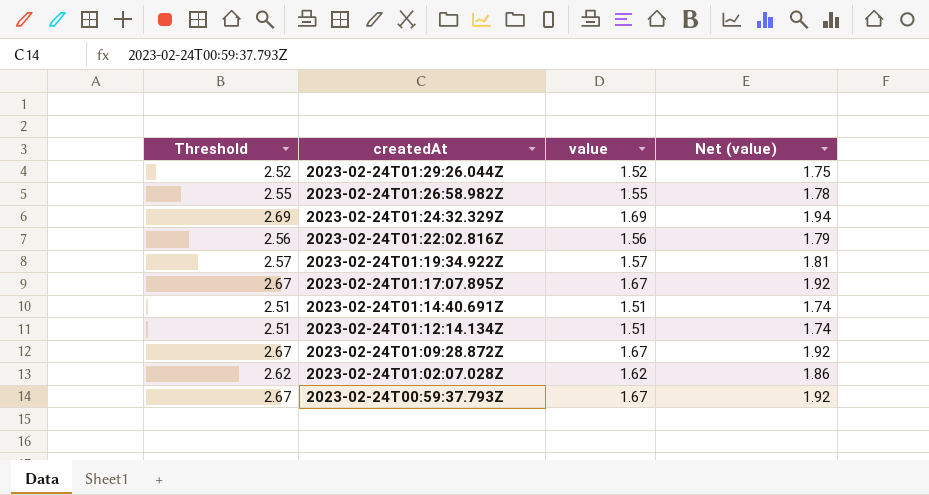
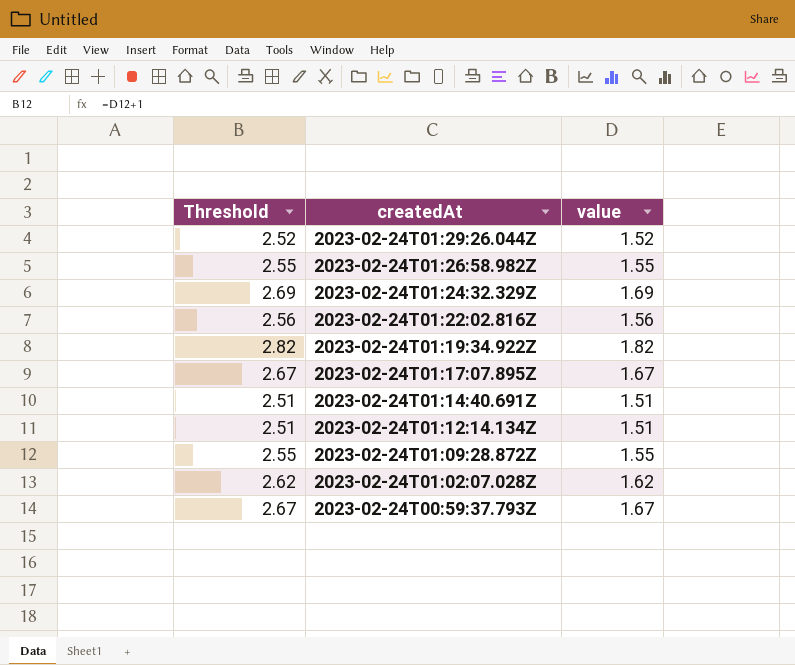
column Net (value) | formula: [value] * 1.15 -> none
2023-02-24T01:19:34.922Z | Threshold: 2.57 -> 2.82
2023-02-24T01:19:34.922Z | value: 1.57 -> 1.82
2023-02-24T01:09:28.872Z | Threshold: 2.67 -> 2.55
2023-02-24T01:09:28.872Z | value: 1.67 -> 1.55

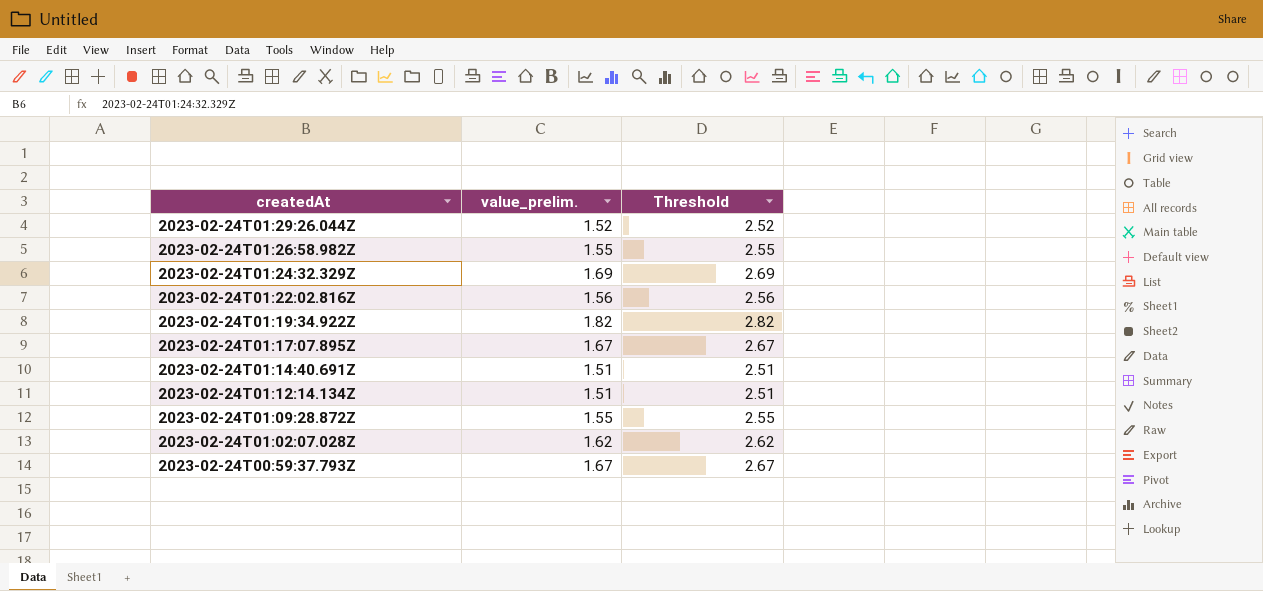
column name: value -> value_prelim.
column Threshold | position: 1 -> 3

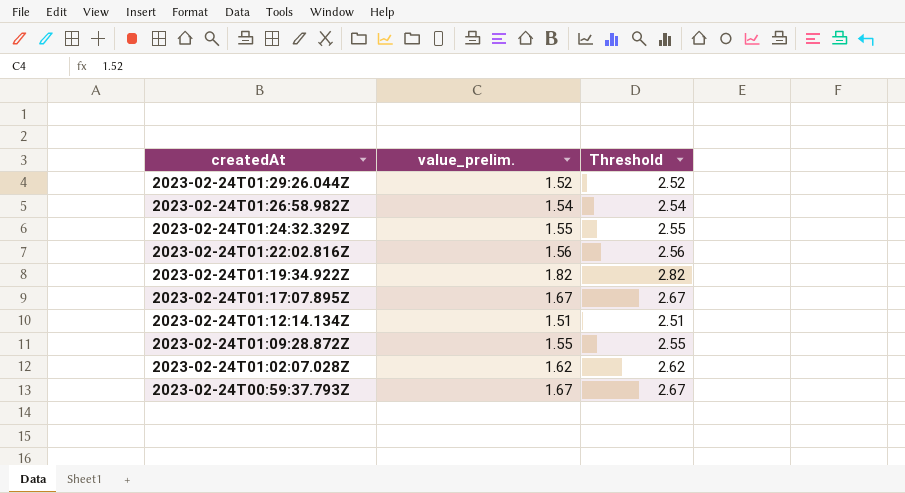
row 2023-02-24T01:14:40.691Z: 1.51 | 2.51 -> none
2023-02-24T01:26:58.982Z | value_prelim.: 1.55 -> 1.54
2023-02-24T01:26:58.982Z | Threshold: 2.55 -> 2.54
2023-02-24T01:24:32.329Z | value_prelim.: 1.69 -> 1.55
2023-02-24T01:24:32.329Z | Threshold: 2.69 -> 2.55

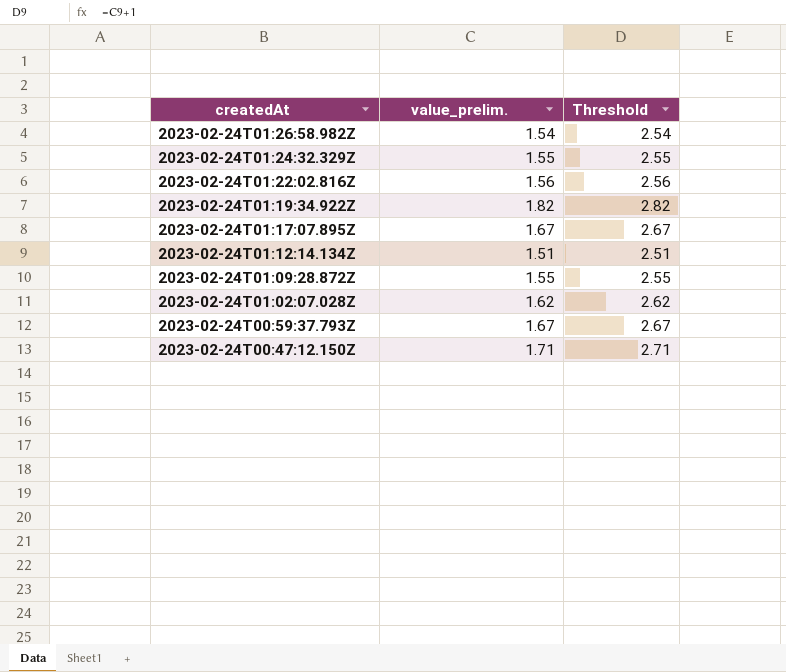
row 2023-02-24T01:29:26.044Z: 1.52 | 2.52 -> none
row 2023-02-24T00:47:12.150Z: none -> 1.71 | 2.71

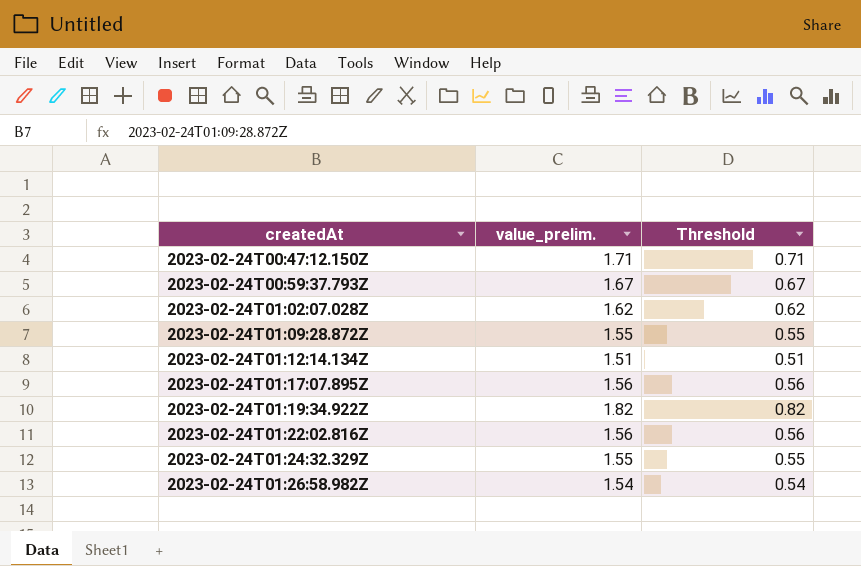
row order: createdAt descending -> createdAt ascending
column Threshold | formula: [value_prelim.] + 1 -> [value_prelim.] - 1
2023-02-24T01:17:07.895Z | value_prelim.: 1.67 -> 1.56

